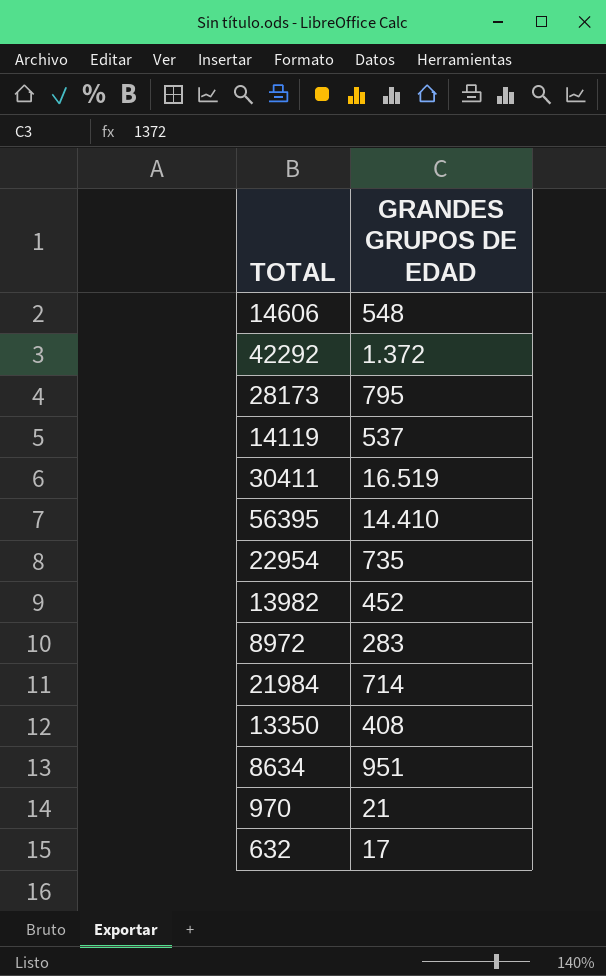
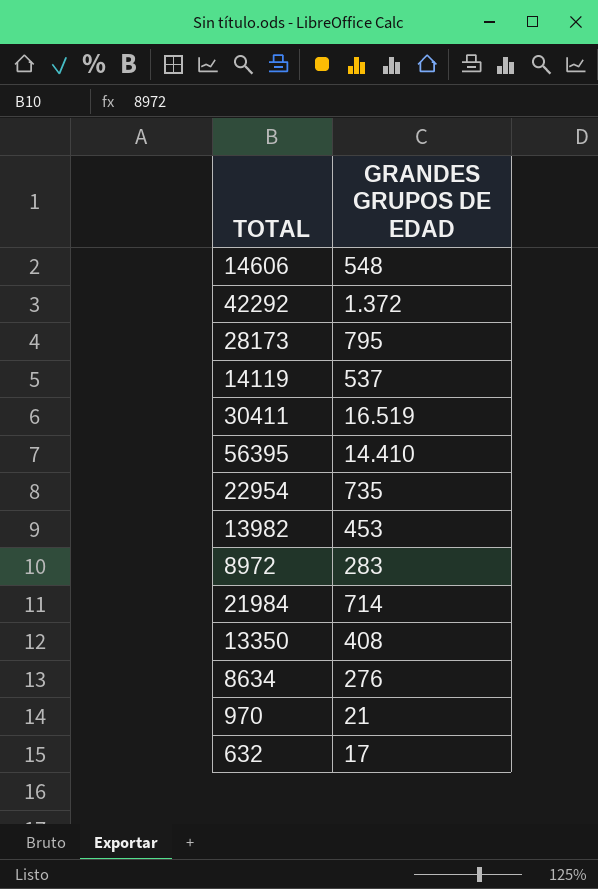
13982 | GRANDES GRUPOS DE EDAD: 452 -> 453
8634 | GRANDES GRUPOS DE EDAD: 951 -> 276

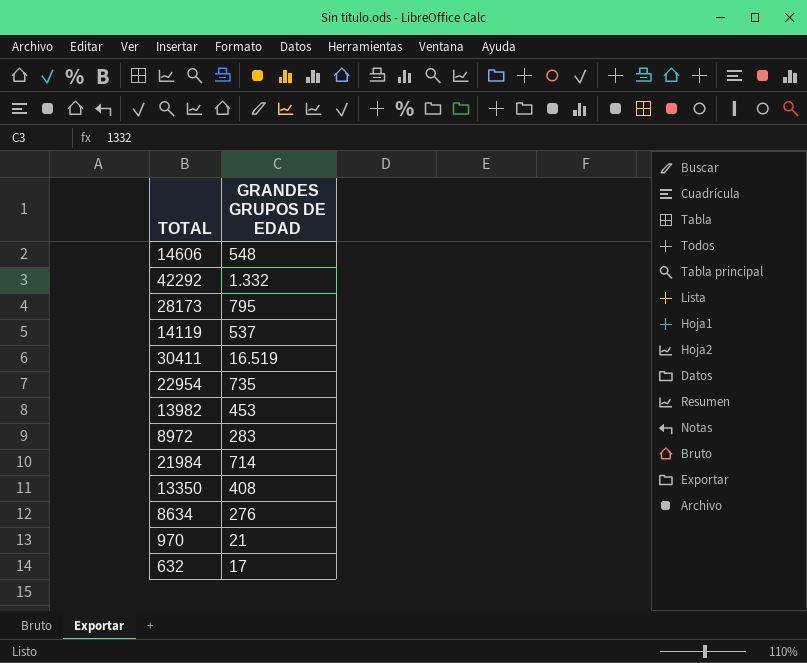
row 56395: 14.410 -> none
42292 | GRANDES GRUPOS DE EDAD: 1.372 -> 1.332

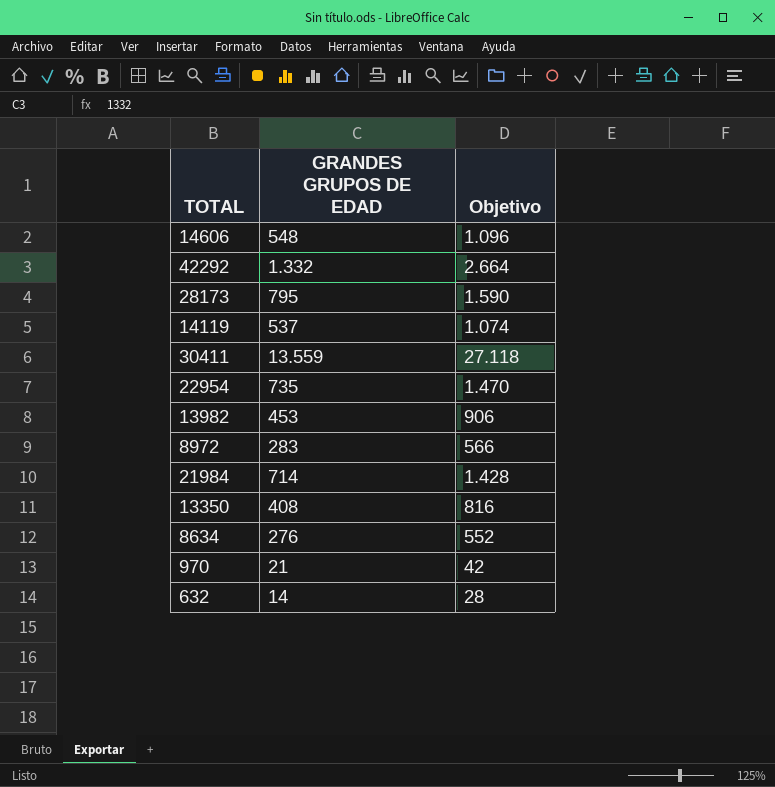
column Objetivo | formula: none -> [GRANDES GRUPOS DE EDAD] * 2
30411 | GRANDES GRUPOS DE EDAD: 16.519 -> 13.559
632 | GRANDES GRUPOS DE EDAD: 17 -> 14

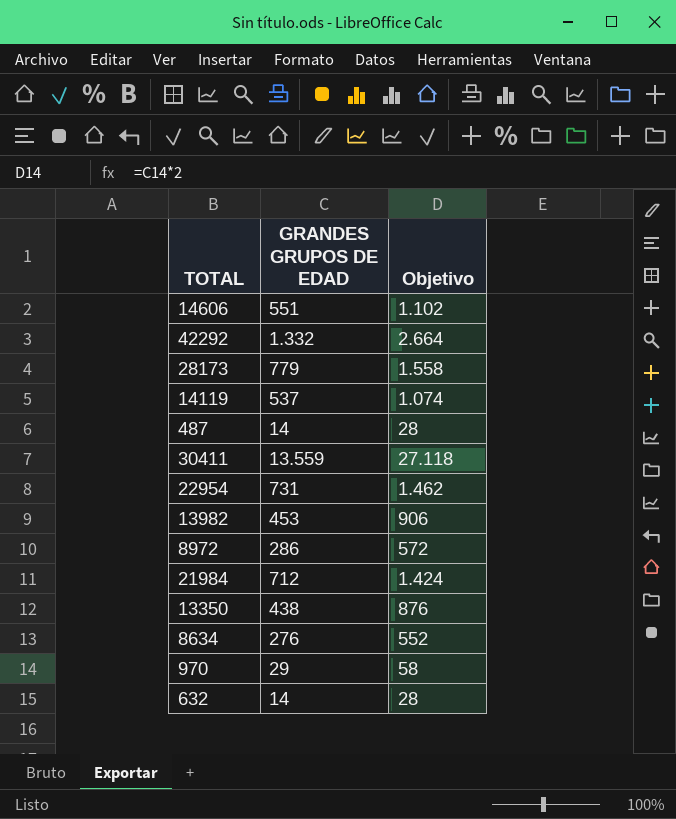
14606 | GRANDES GRUPOS DE EDAD: 548 -> 551
14606 | Objetivo: 1.096 -> 1.102
28173 | GRANDES GRUPOS DE EDAD: 795 -> 779
28173 | Objetivo: 1.590 -> 1.558
row 487: none -> 14 | 28
22954 | GRANDES GRUPOS DE EDAD: 735 -> 731
22954 | Objetivo: 1.470 -> 1.462
8972 | GRANDES GRUPOS DE EDAD: 283 -> 286
8972 | Objetivo: 566 -> 572
21984 | GRANDES GRUPOS DE EDAD: 714 -> 712
21984 | Objetivo: 1.428 -> 1.424
13350 | GRANDES GRUPOS DE EDAD: 408 -> 438
13350 | Objetivo: 816 -> 876
970 | GRANDES GRUPOS DE EDAD: 21 -> 29
970 | Objetivo: 42 -> 58

